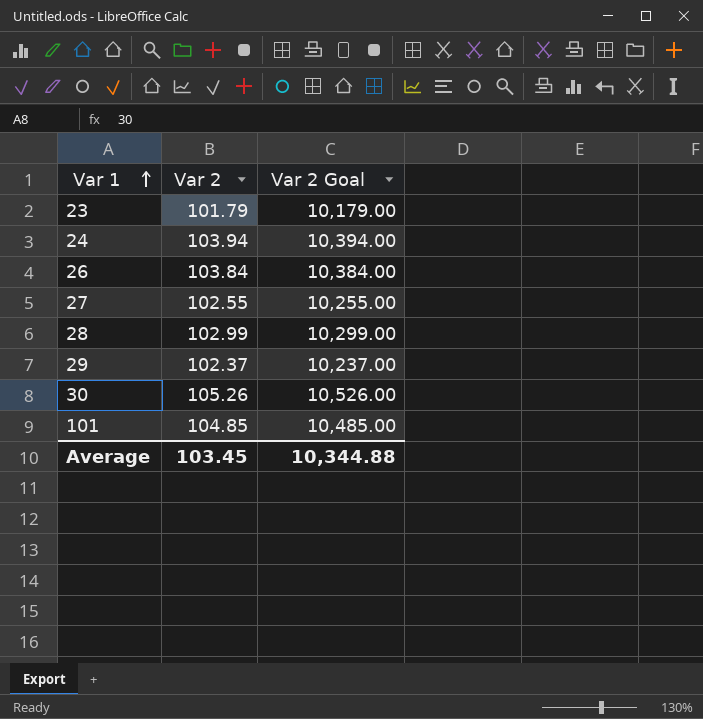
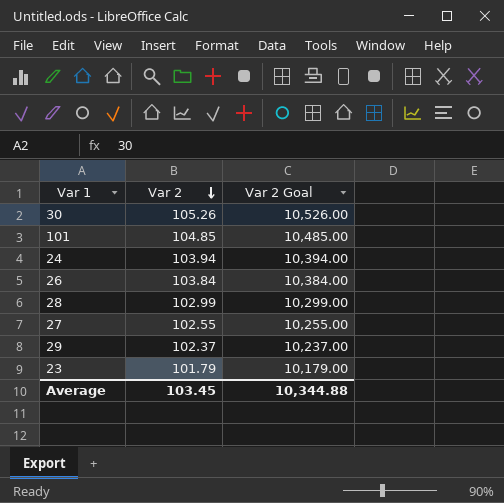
row order: Var 1 ascending -> Var 2 descending

